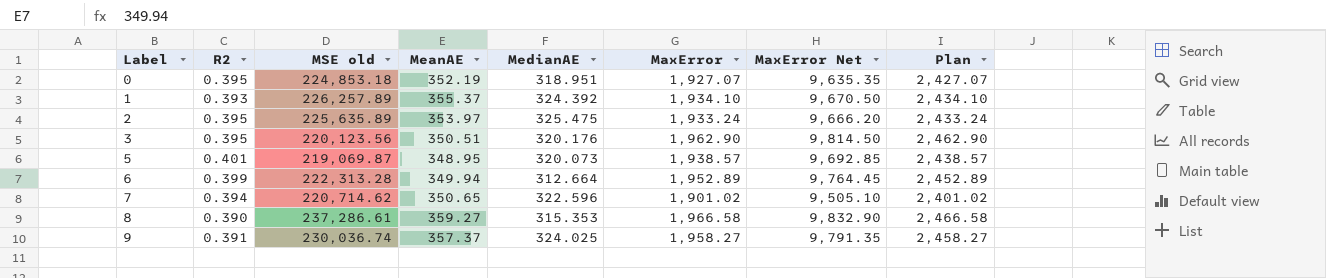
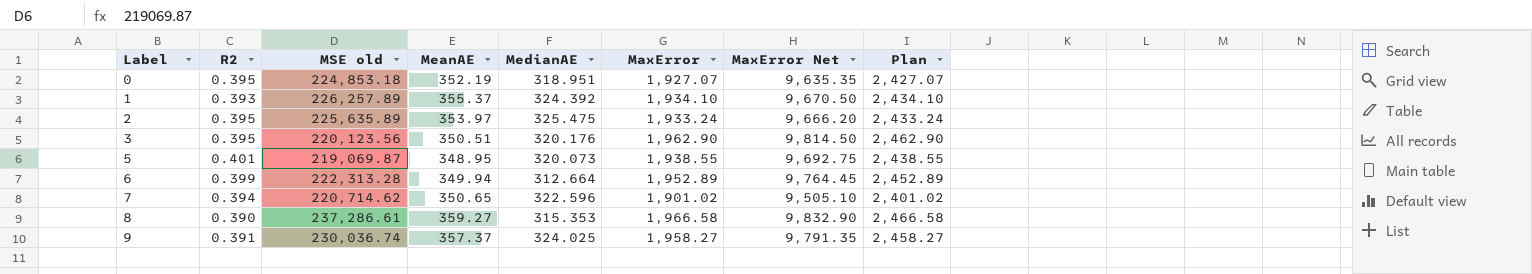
5 | MaxError: 1,938.57 -> 1,938.55
5 | MaxError Net: 9,692.85 -> 9,692.75
5 | Plan: 2,438.57 -> 2,438.55

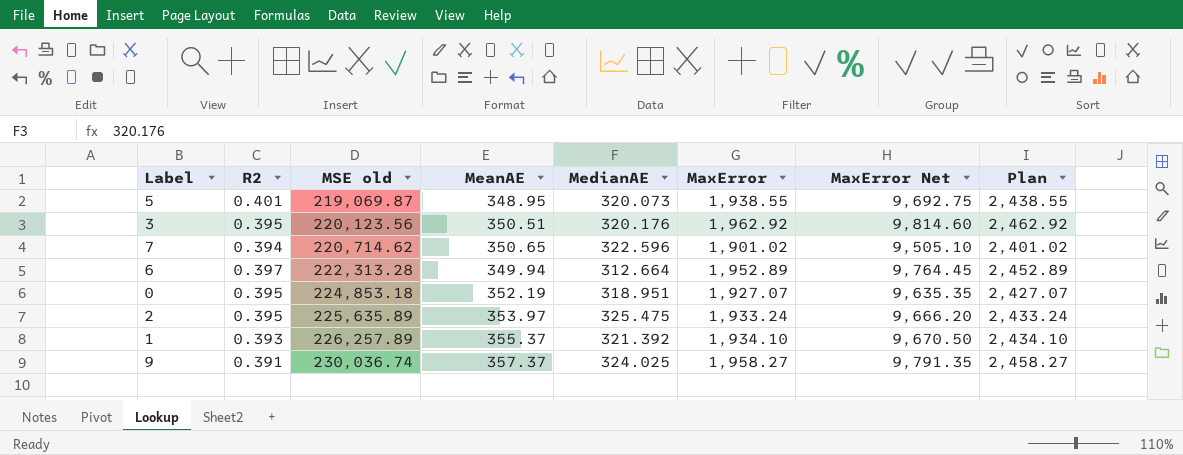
row order: Label ascending -> MSE old ascending
row 8: 0.390 | 237,286.61 | 359.27 | 315.353 | 1,966.58 | 9,832.90 | 2,466.58 -> none
3 | MaxError: 1,962.90 -> 1,962.92
3 | MaxError Net: 9,814.50 -> 9,814.60
3 | Plan: 2,462.90 -> 2,462.92
6 | R2: 0.399 -> 0.397
1 | MedianAE: 324.392 -> 321.392

